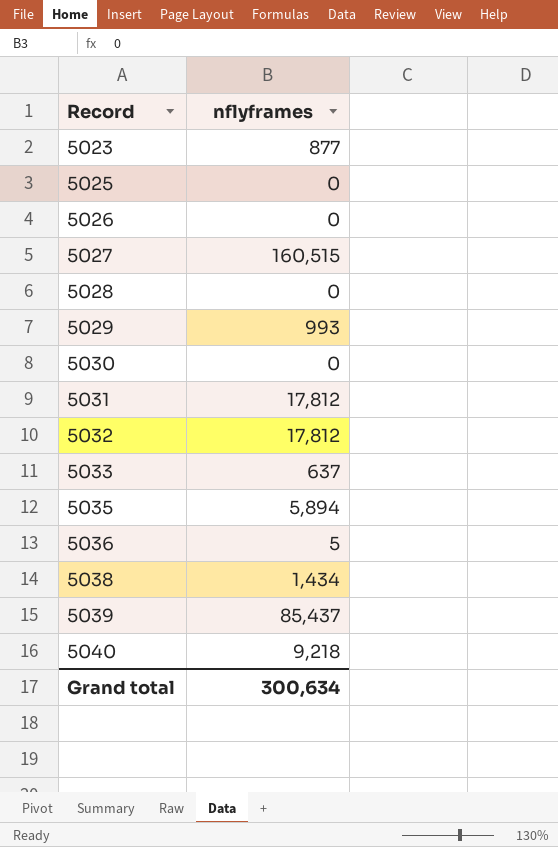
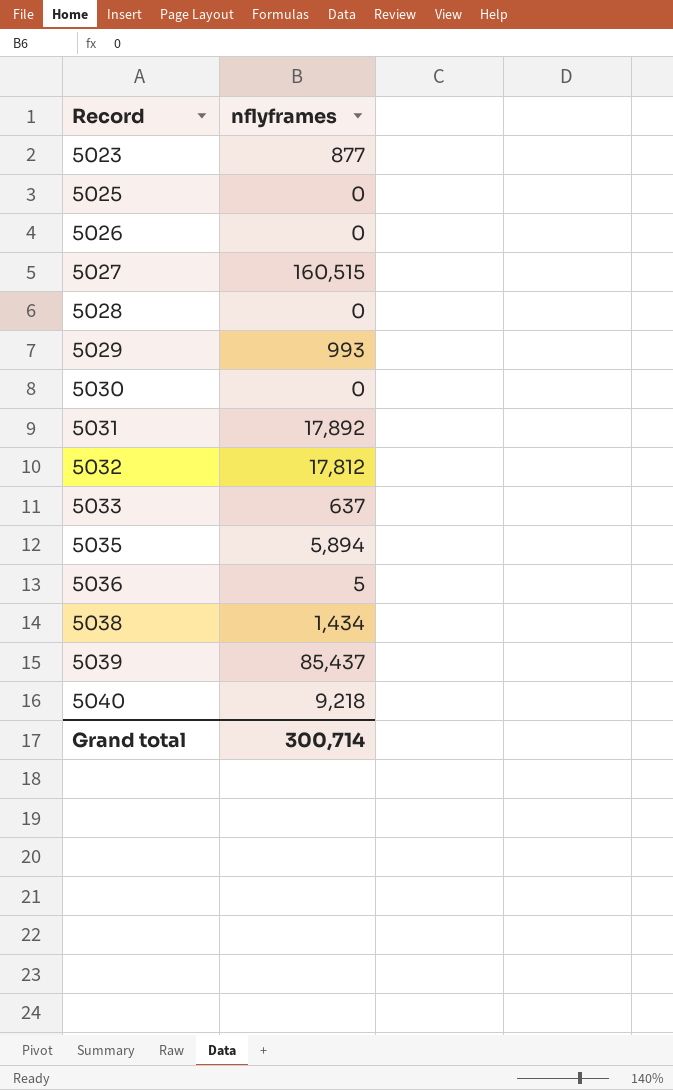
5031 | nflyframes: 17,812 -> 17,892
Grand total | nflyframes: 300,634 -> 300,714

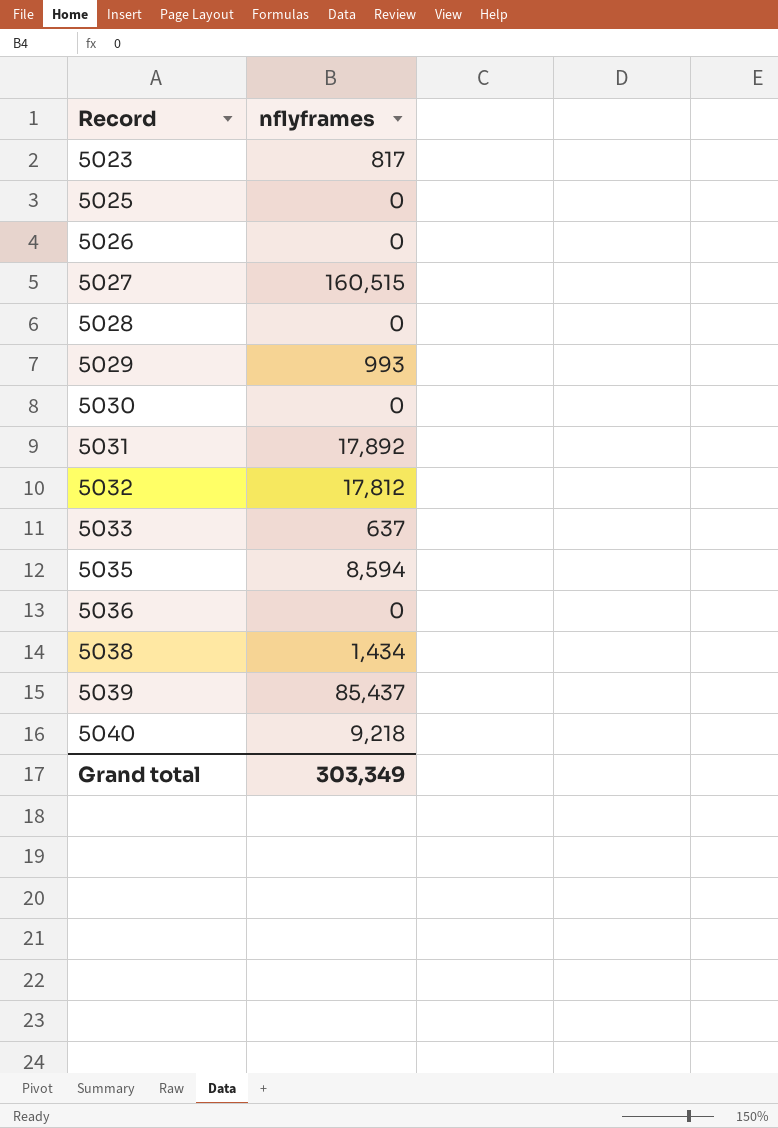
5023 | nflyframes: 877 -> 817
5035 | nflyframes: 5,894 -> 8,594
5036 | nflyframes: 5 -> 0
Grand total | nflyframes: 300,714 -> 303,349

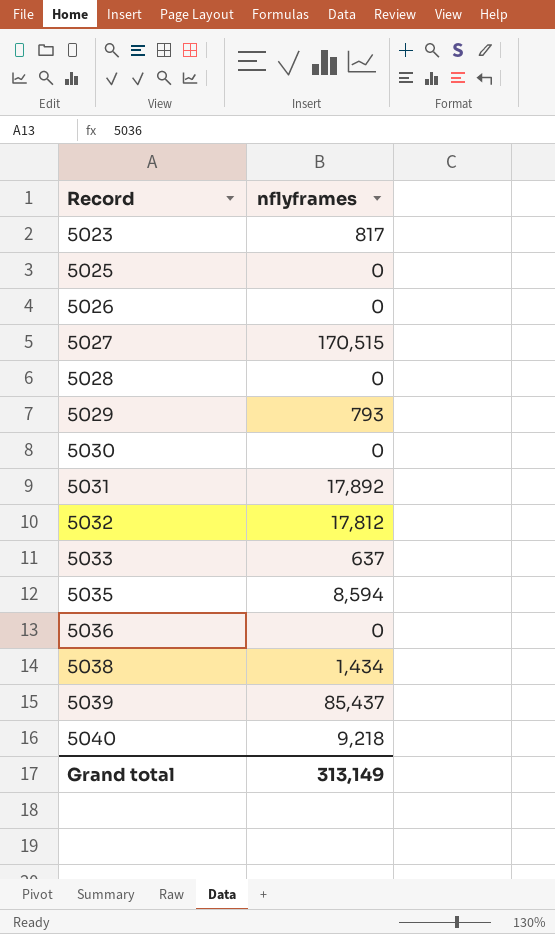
5027 | nflyframes: 160,515 -> 170,515
5029 | nflyframes: 993 -> 793
Grand total | nflyframes: 303,349 -> 313,149

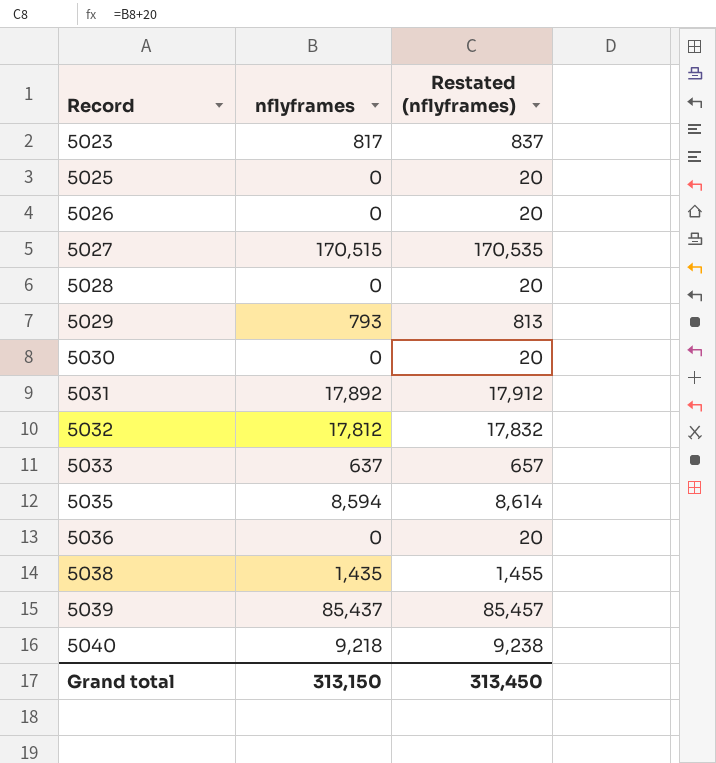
column Restated (nflyframes) | formula: none -> [nflyframes] + 20
5038 | nflyframes: 1,434 -> 1,435
Grand total | nflyframes: 313,149 -> 313,150

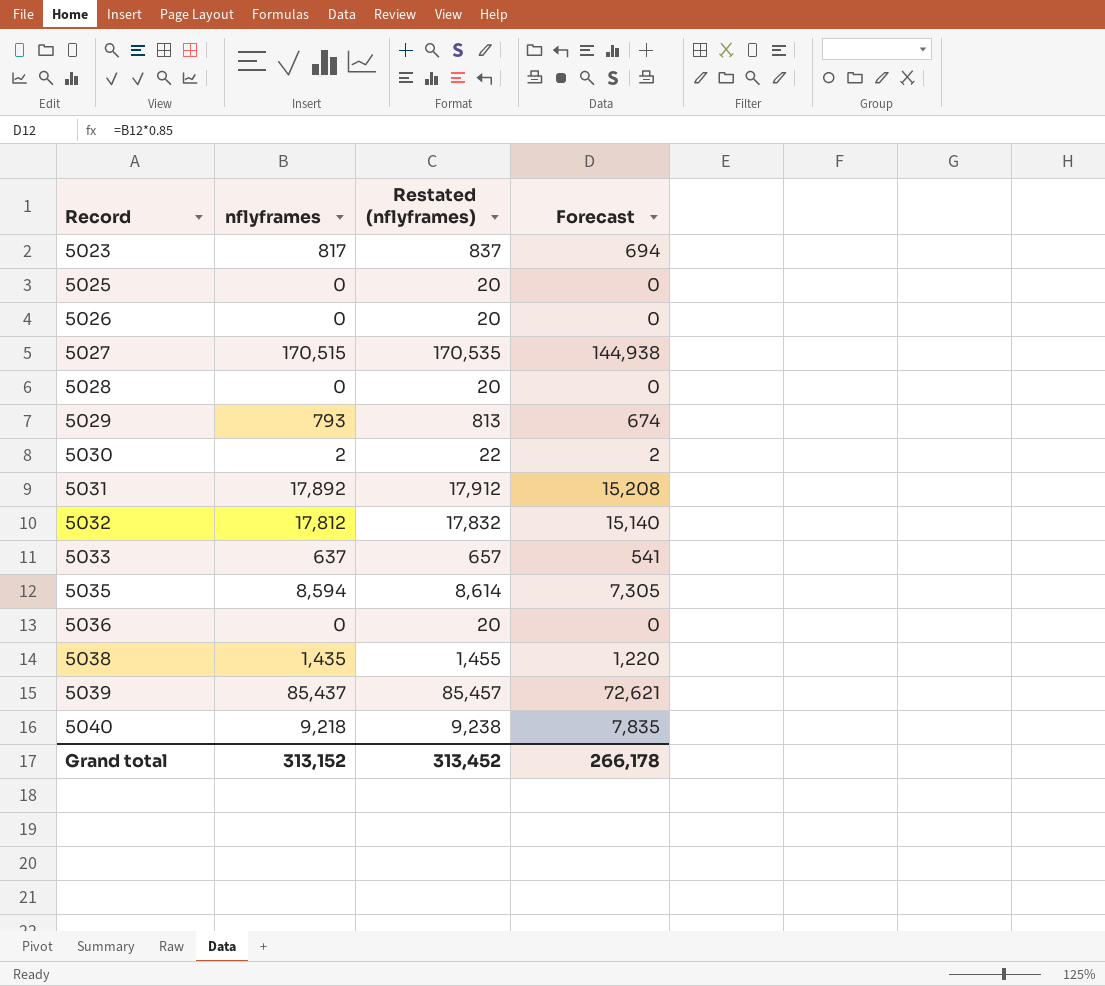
column Forecast | formula: none -> [nflyframes] * 0.85
5030 | nflyframes: 0 -> 2
5030 | Restated (nflyframes): 20 -> 22
Grand total | nflyframes: 313,150 -> 313,152
Grand total | Restated (nflyframes): 313,450 -> 313,452

